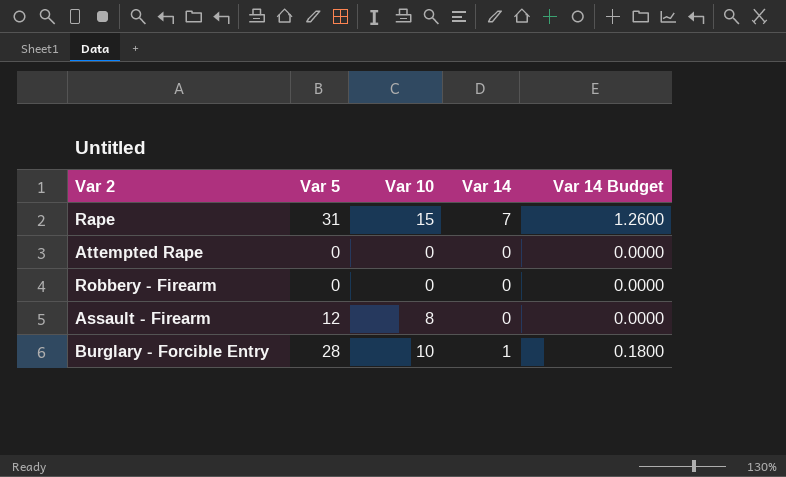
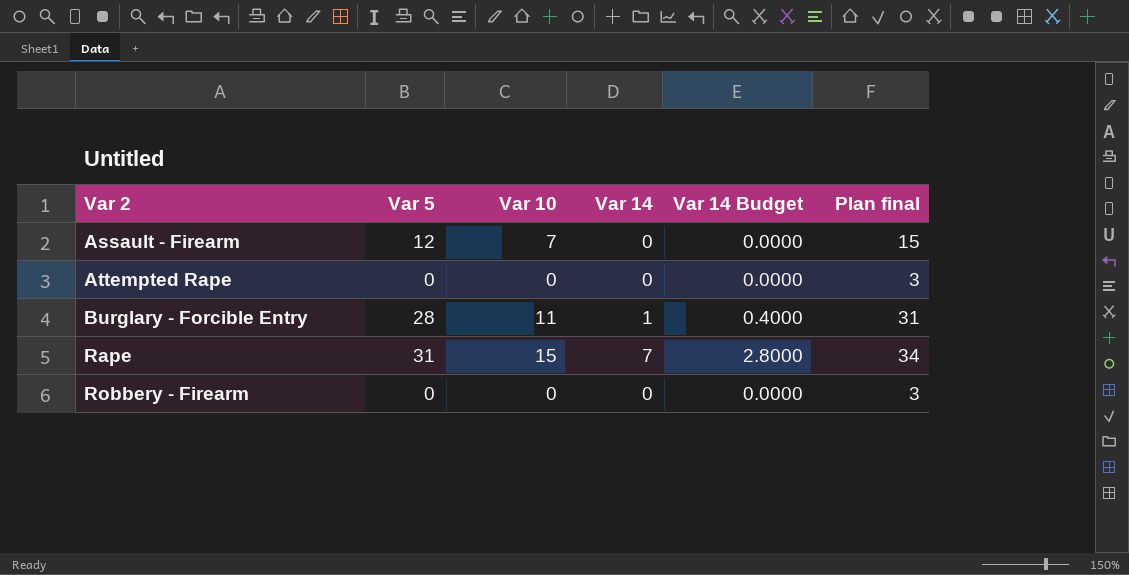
row order: none -> Var 2 ascending
column Var 14 Budget | formula: [Var 14] * 0.18 -> [Var 14] * 0.4
column Plan final | formula: none -> [Var 5] + 3
Assault - Firearm | Var 10: 8 -> 7
Burglary - Forcible Entry | Var 10: 10 -> 11

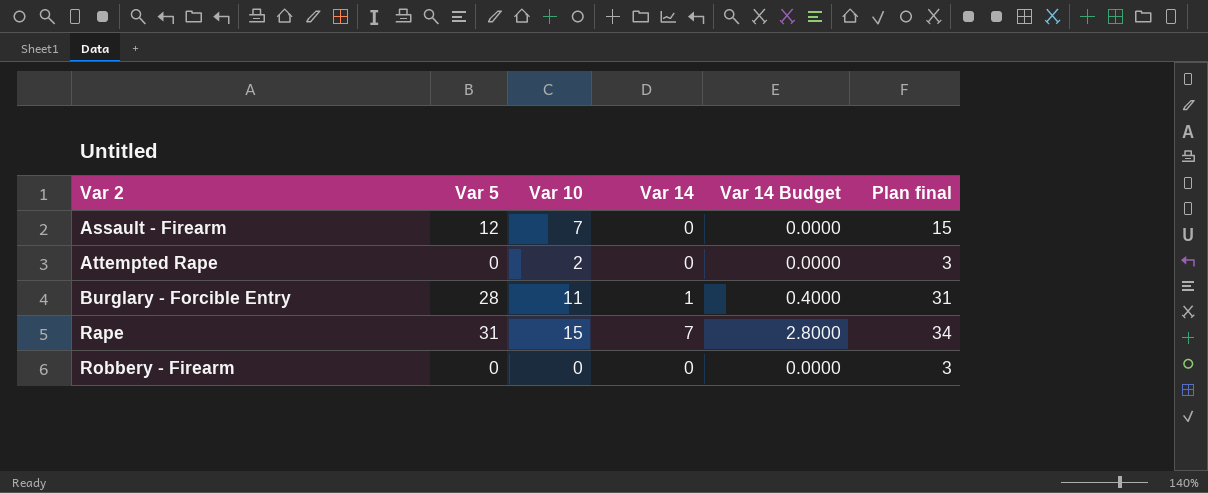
Attempted Rape | Var 10: 0 -> 2

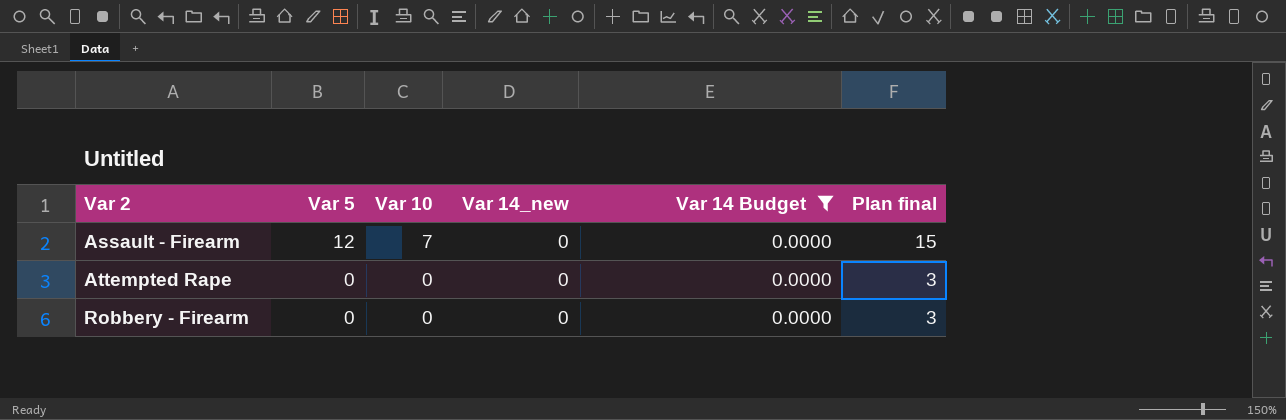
filter: none -> Var 14 Budget = 0.0000
column name: Var 14 -> Var 14_new
Attempted Rape | Var 10: 2 -> 0

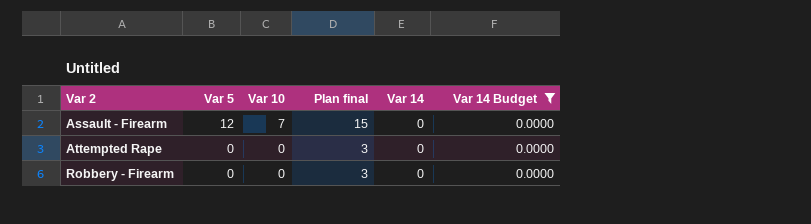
column Plan final | position: 6 -> 4
column name: Var 14_new -> Var 14

